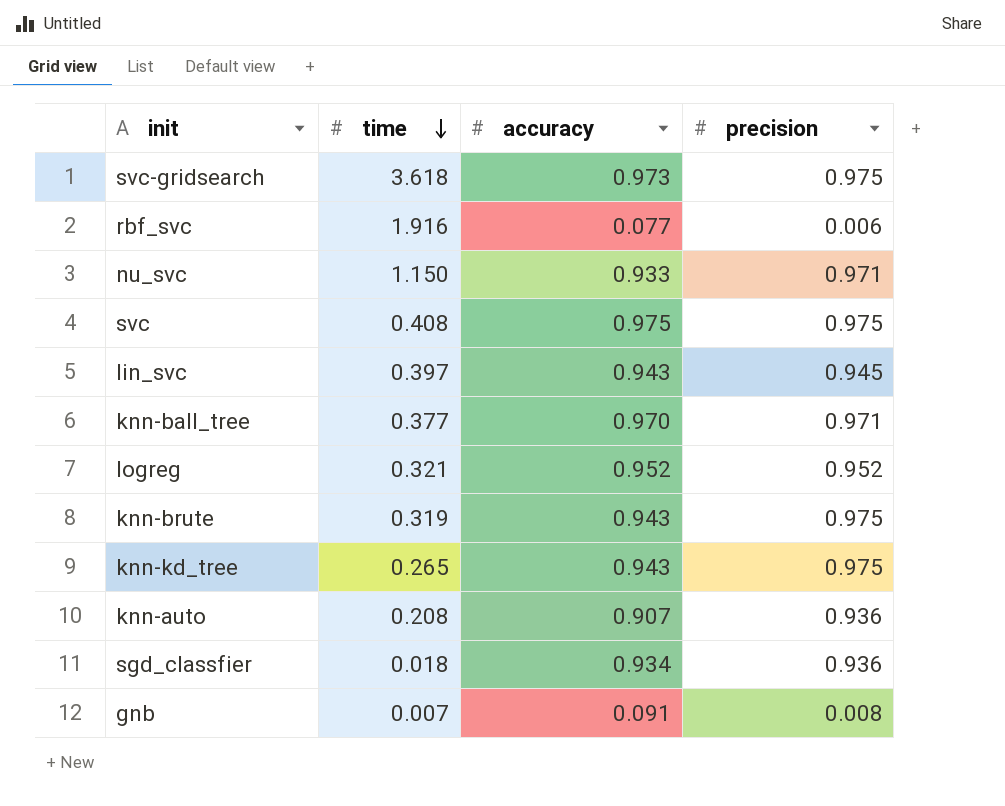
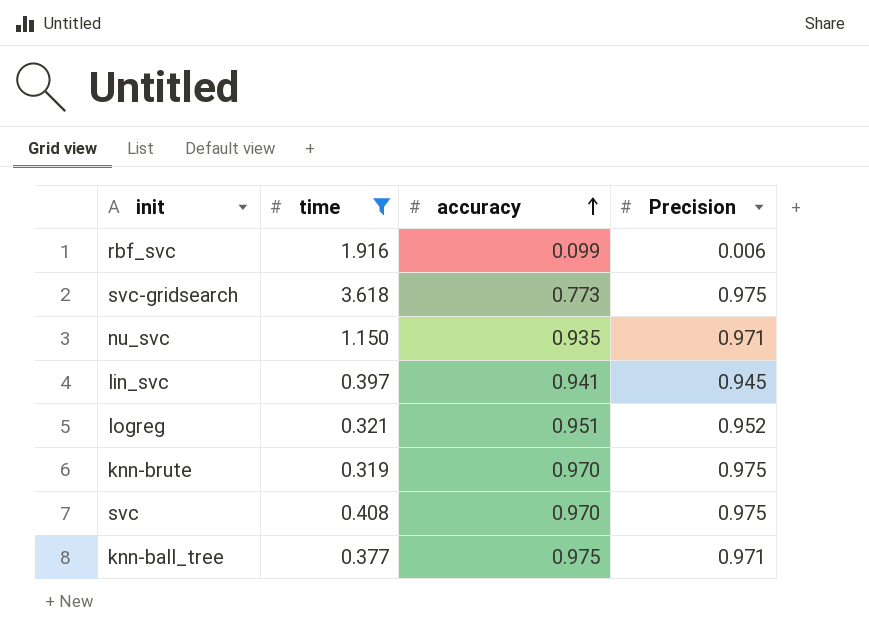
filter: none -> time >= 0.319
row order: time descending -> accuracy ascending
column name: precision -> Precision
rbf_svc | accuracy: 0.077 -> 0.099
svc-gridsearch | accuracy: 0.973 -> 0.773
nu_svc | accuracy: 0.933 -> 0.935
lin_svc | accuracy: 0.943 -> 0.941
logreg | accuracy: 0.952 -> 0.951
knn-brute | accuracy: 0.943 -> 0.970
svc | accuracy: 0.975 -> 0.970
knn-ball_tree | accuracy: 0.970 -> 0.975

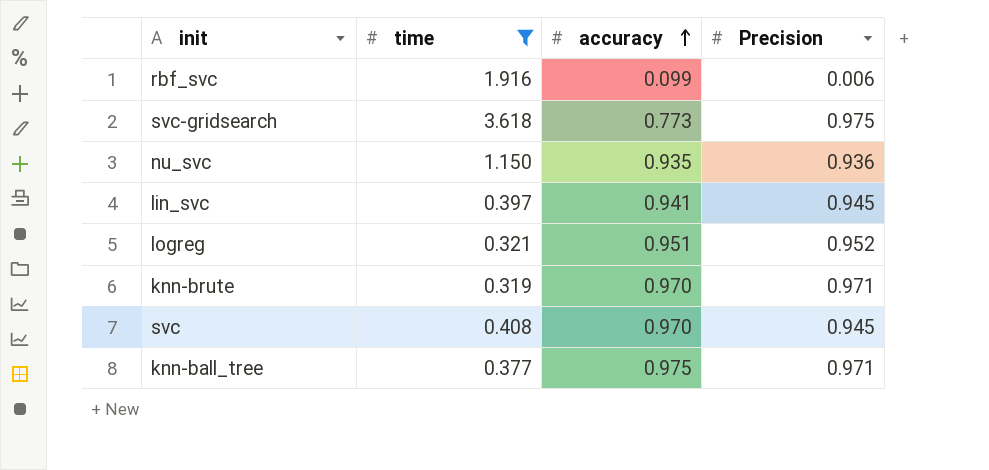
nu_svc | Precision: 0.971 -> 0.936
knn-brute | Precision: 0.975 -> 0.971
svc | Precision: 0.975 -> 0.945

